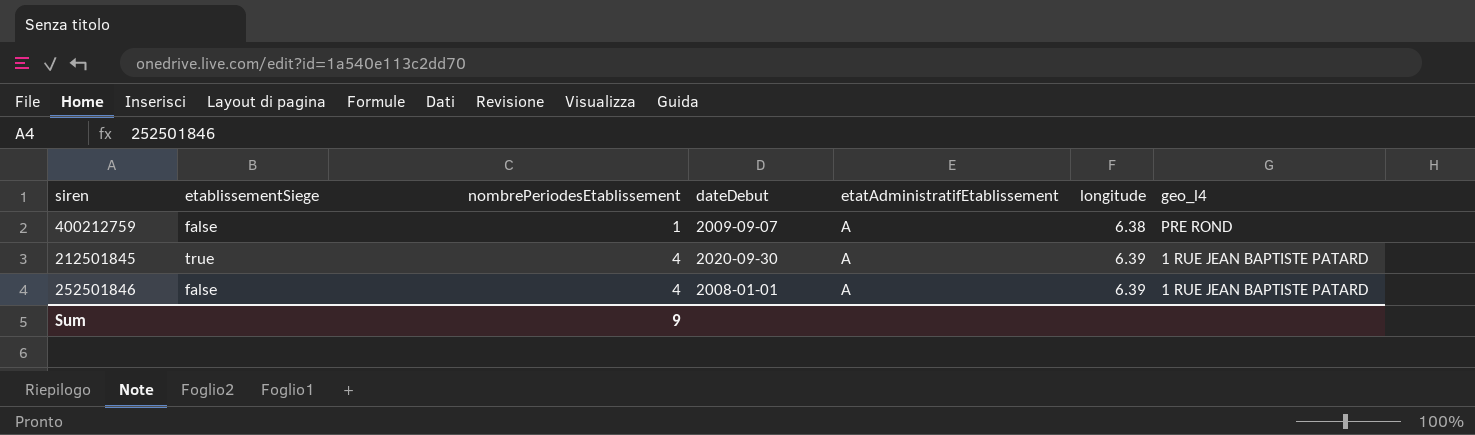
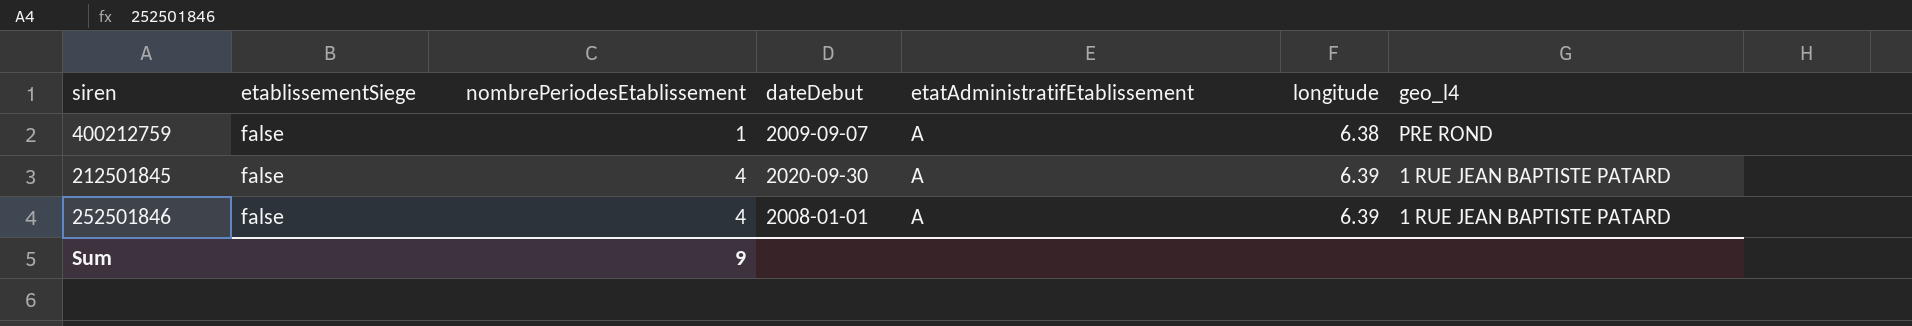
212501845 | etablissementSiege: true -> false

